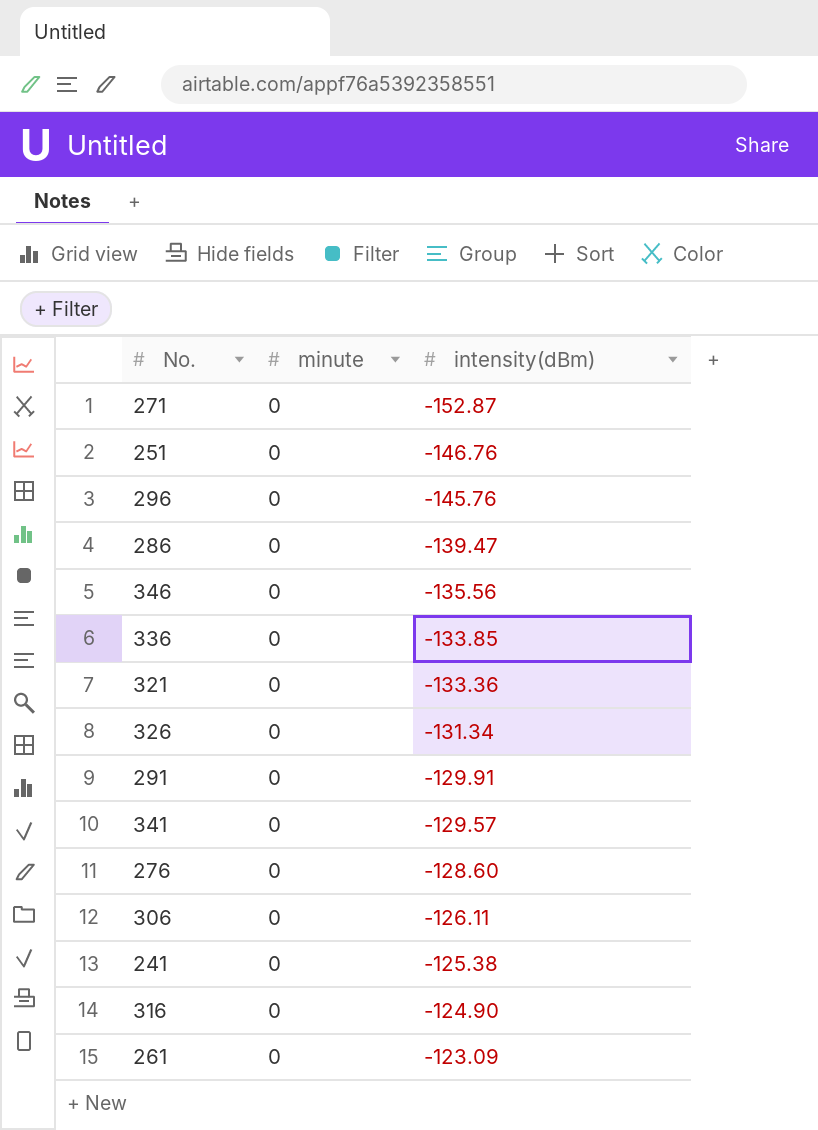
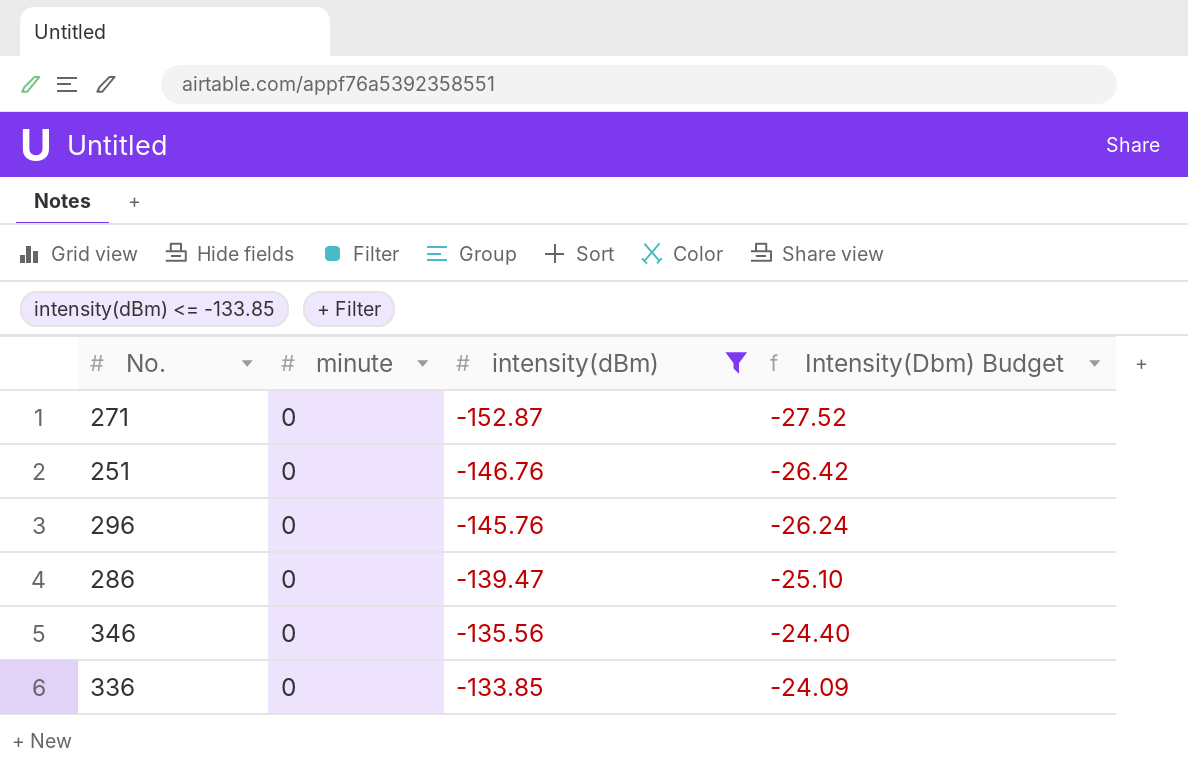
filter: none -> intensity(dBm) <= -133.85
column Intensity(Dbm) Budget | formula: none -> [intensity(dBm)] * 0.18

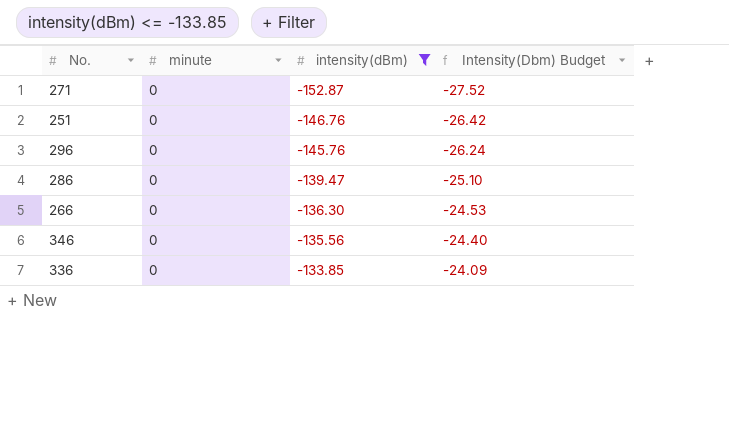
row 266: none -> 0 | -136.30 | -24.53

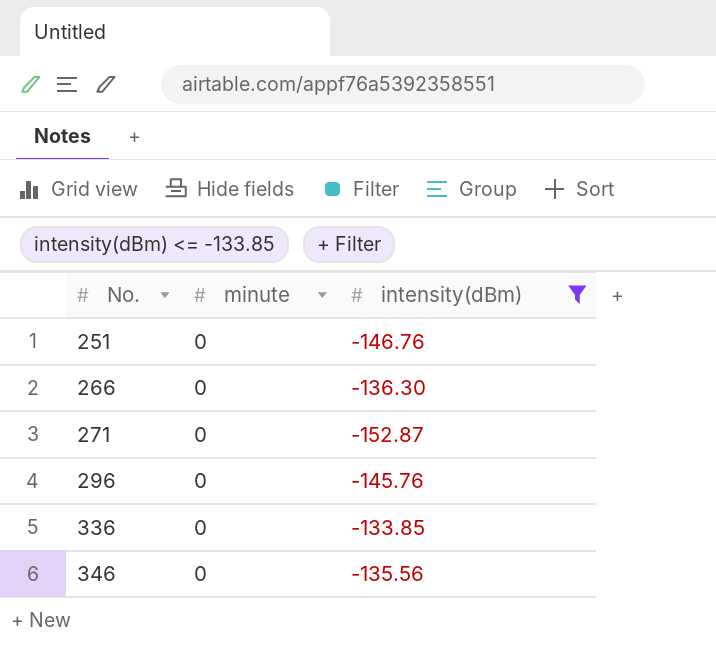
row order: intensity(dBm) ascending -> No. ascending
column Intensity(Dbm) Budget | formula: [intensity(dBm)] * 0.18 -> none
row 286: 0 | -139.47 | -25.10 -> none

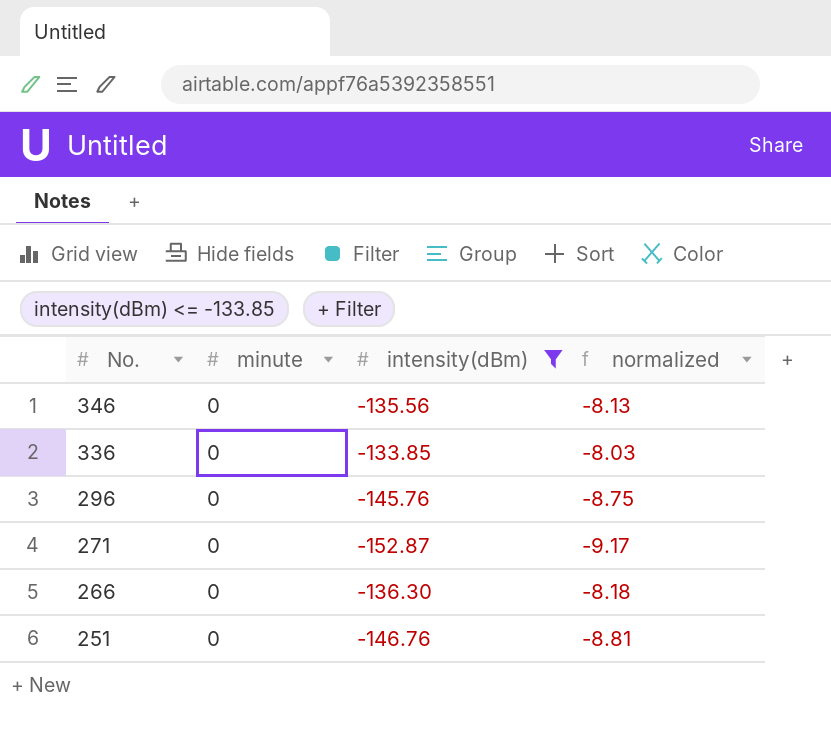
row order: No. ascending -> No. descending
column normalized | formula: none -> [intensity(dBm)] * 0.06

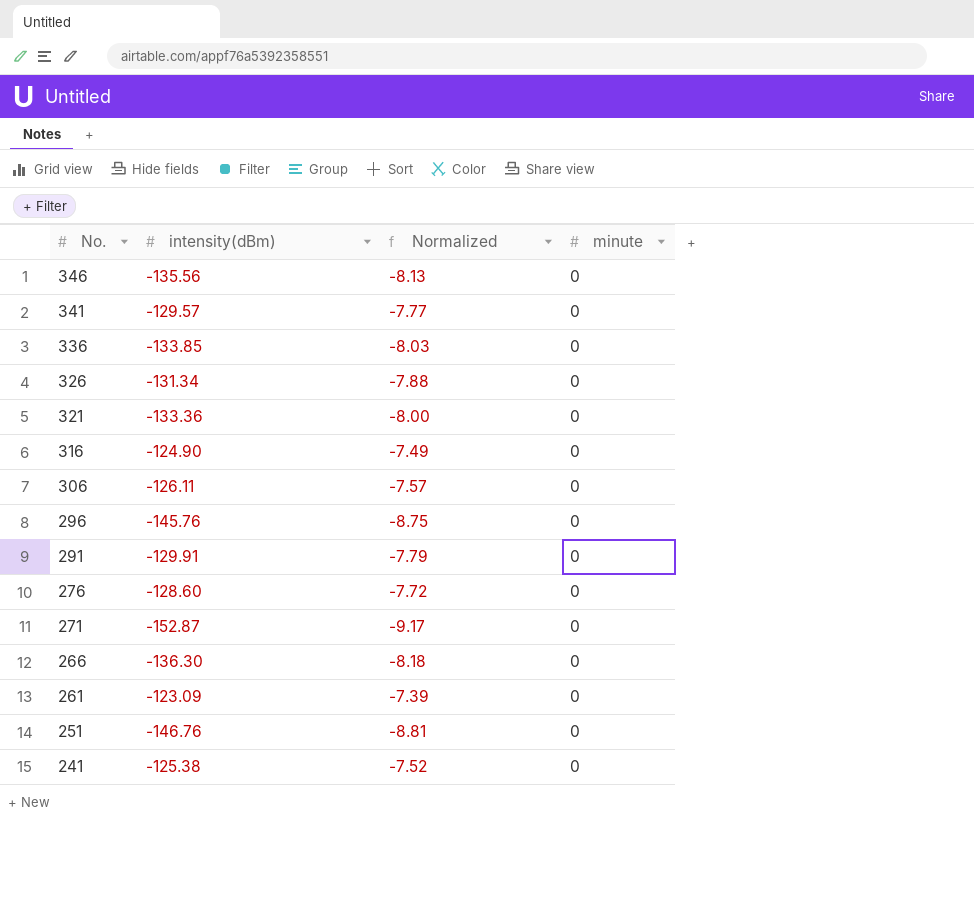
filter: intensity(dBm) <= -133.85 -> none
column name: normalized -> Normalized
column minute | position: 2 -> 4

